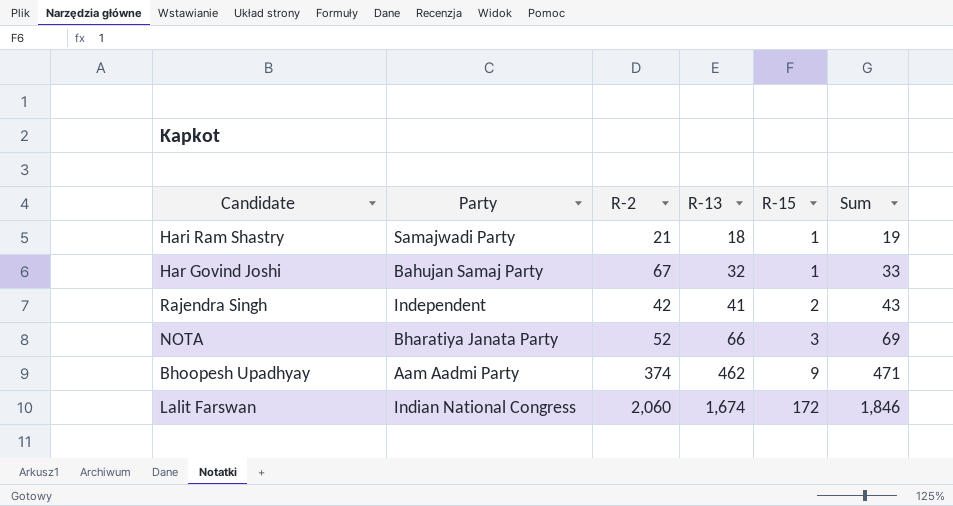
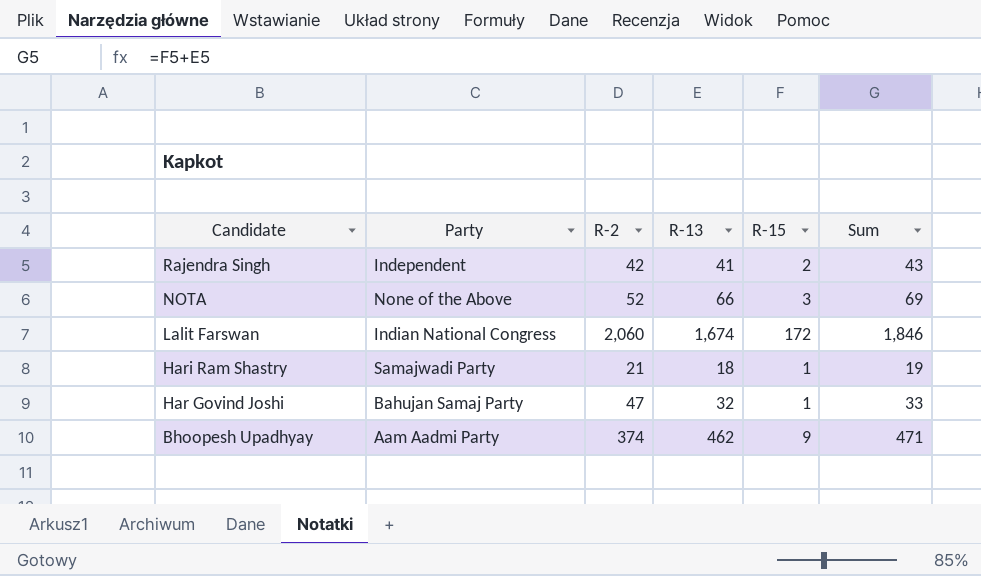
row order: R-13 ascending -> Candidate descending
NOTA | Party: Bharatiya Janata Party -> None of the Above
Har Govind Joshi | R-2: 67 -> 47

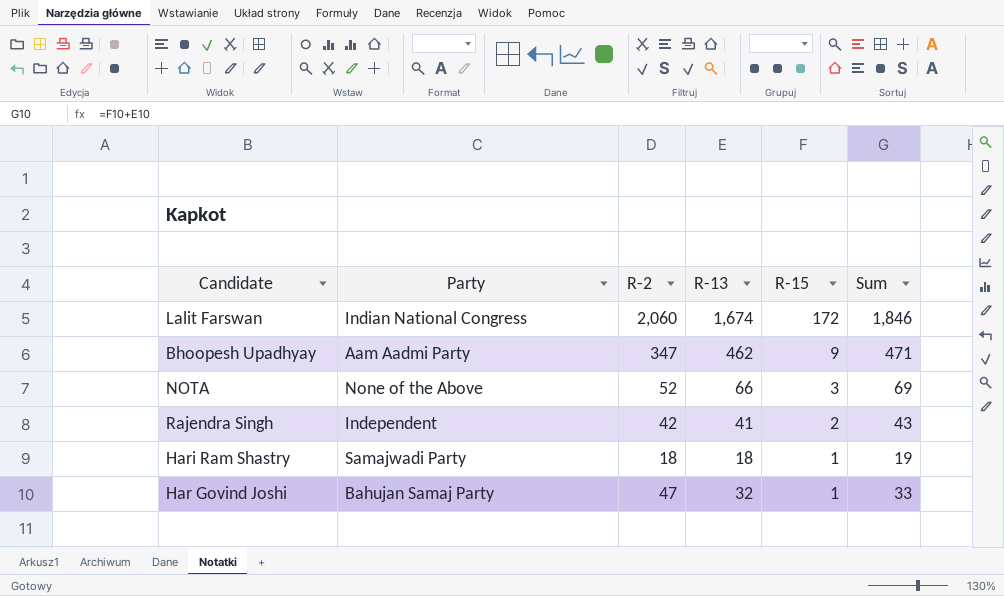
row order: Candidate descending -> R-15 descending
Bhoopesh Upadhyay | R-2: 374 -> 347
Hari Ram Shastry | R-2: 21 -> 18

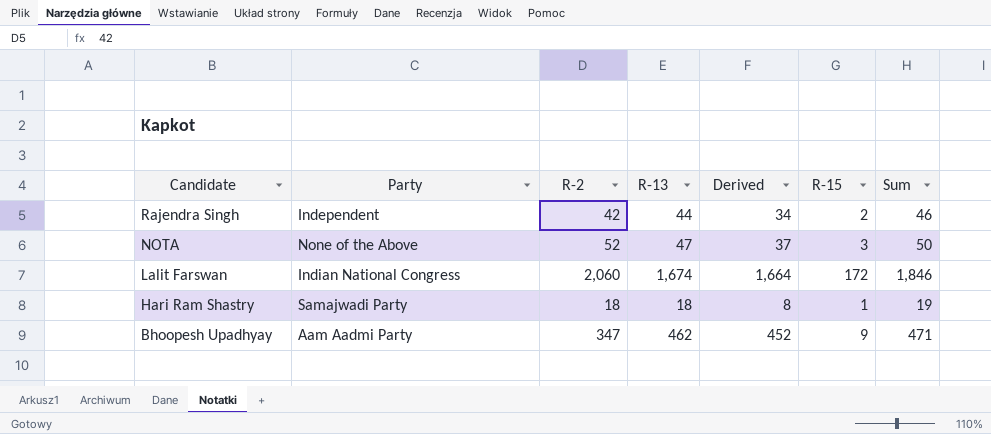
row order: R-15 descending -> Candidate descending
column Derived | formula: none -> [R-13] - 10
row Har Govind Joshi: Bahujan Samaj Party | 47 | 32 | 1 | 33 -> none
Rajendra Singh | R-13: 41 -> 44
Rajendra Singh | Sum: 43 -> 46
NOTA | R-13: 66 -> 47
NOTA | Sum: 69 -> 50

